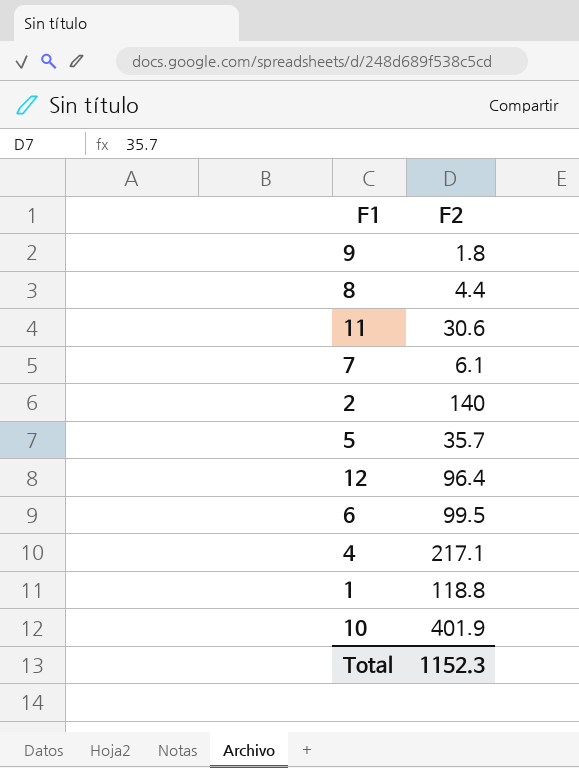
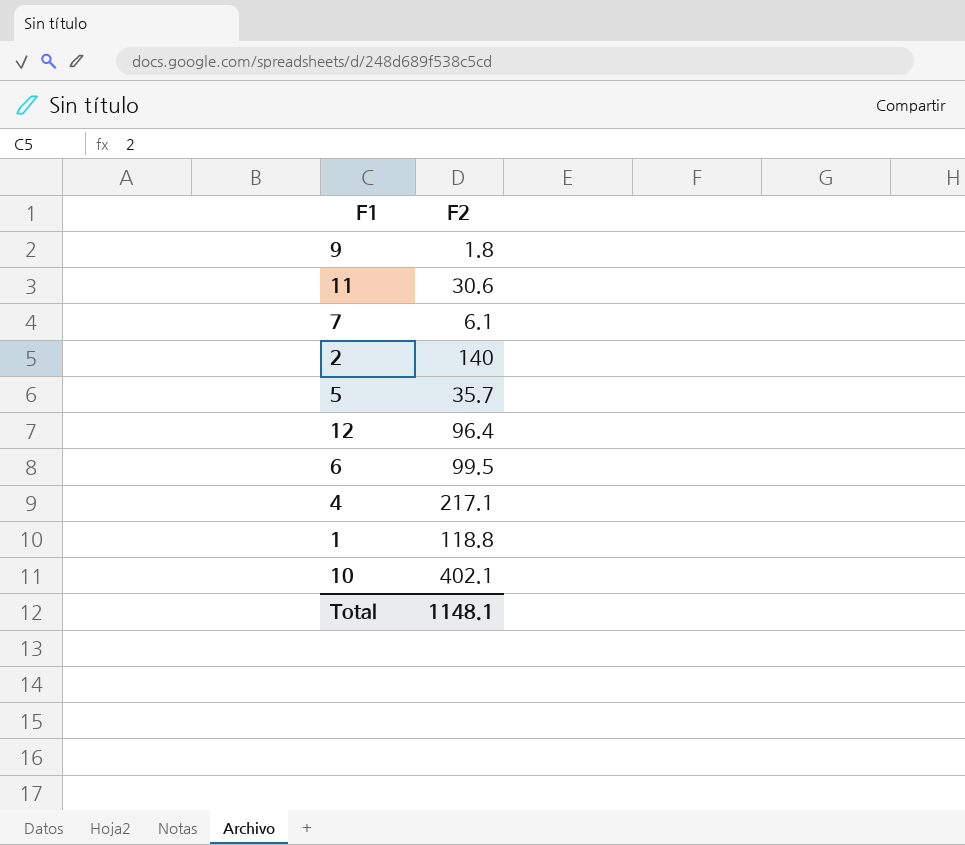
row 8: 4.4 -> none
10 | F2: 401.9 -> 402.1
Total | F2: 1152.3 -> 1148.1

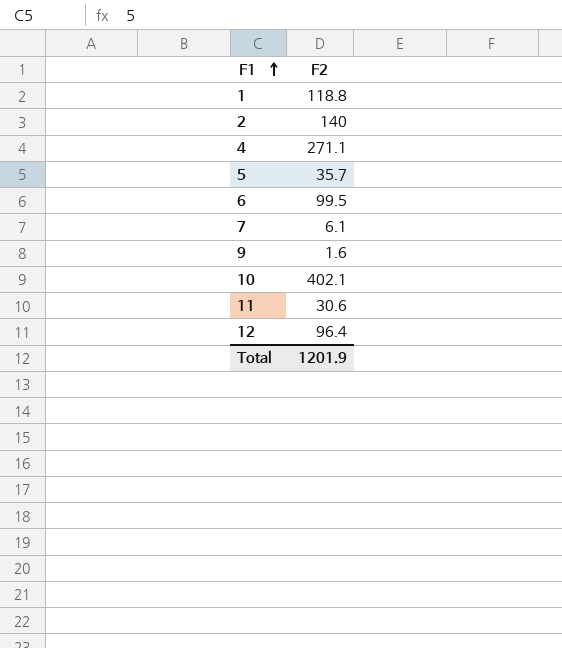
row order: none -> F1 ascending
4 | F2: 217.1 -> 271.1
9 | F2: 1.8 -> 1.6
Total | F2: 1148.1 -> 1201.9

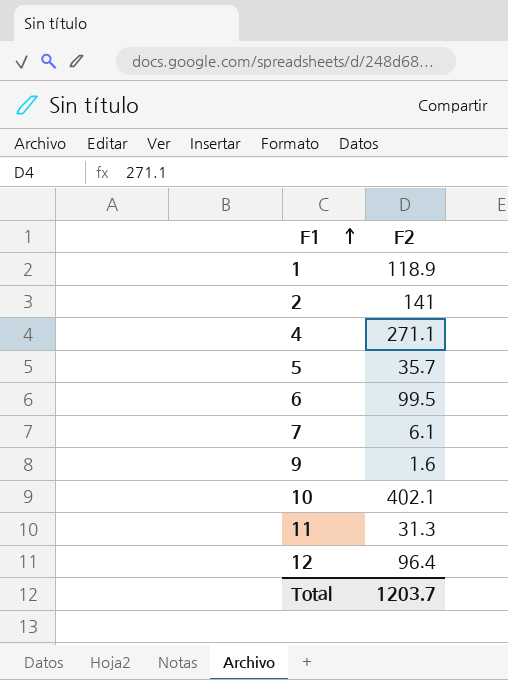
1 | F2: 118.8 -> 118.9
2 | F2: 140 -> 141
11 | F2: 30.6 -> 31.3
Total | F2: 1201.9 -> 1203.7

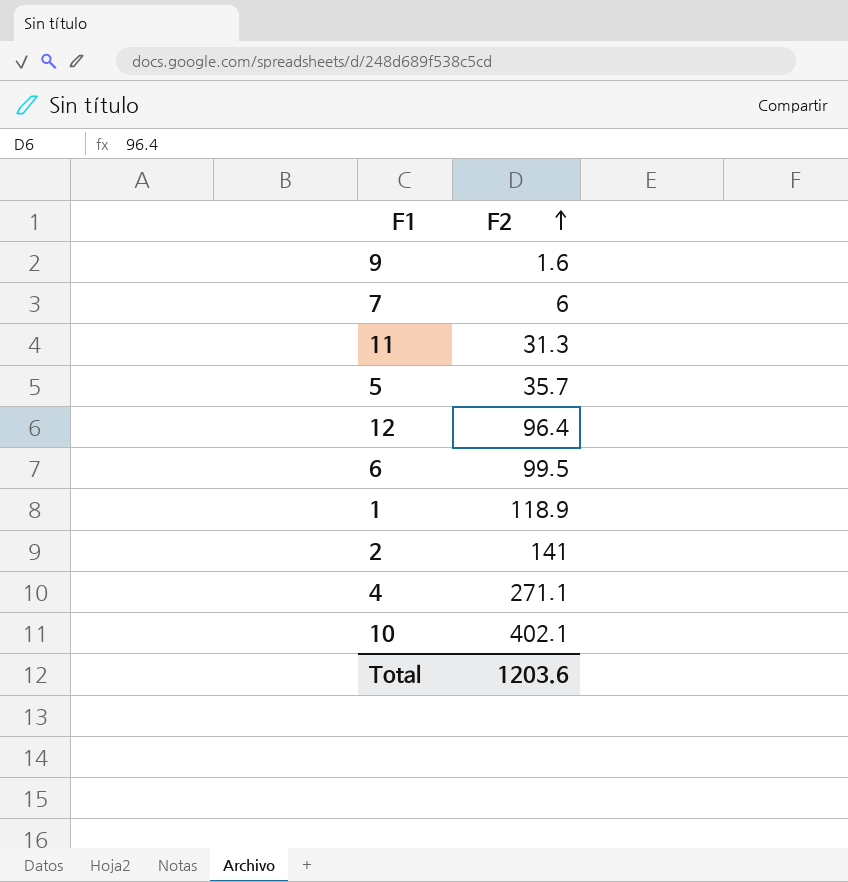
row order: F1 ascending -> F2 ascending
7 | F2: 6.1 -> 6
Total | F2: 1203.7 -> 1203.6

